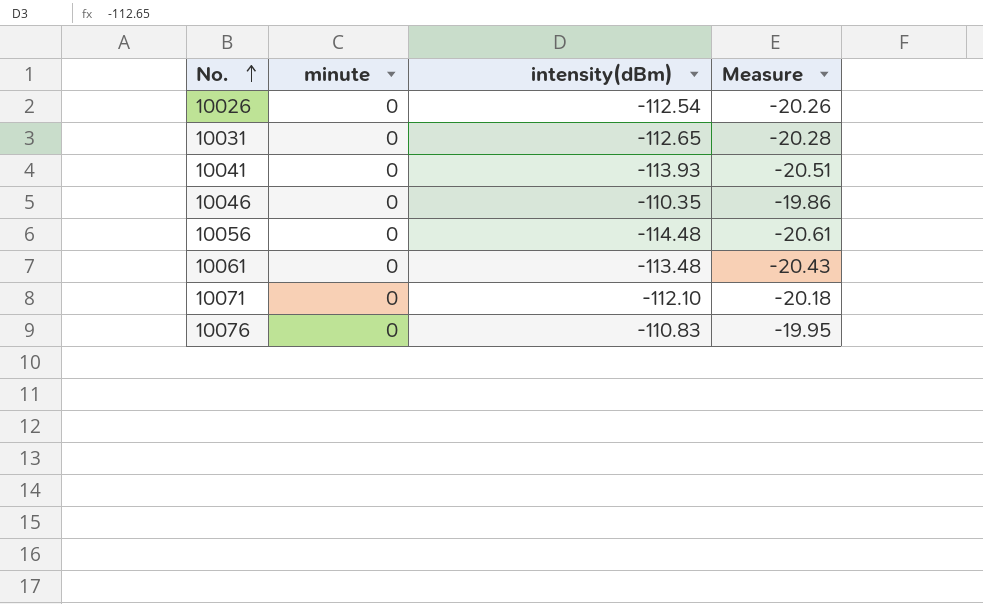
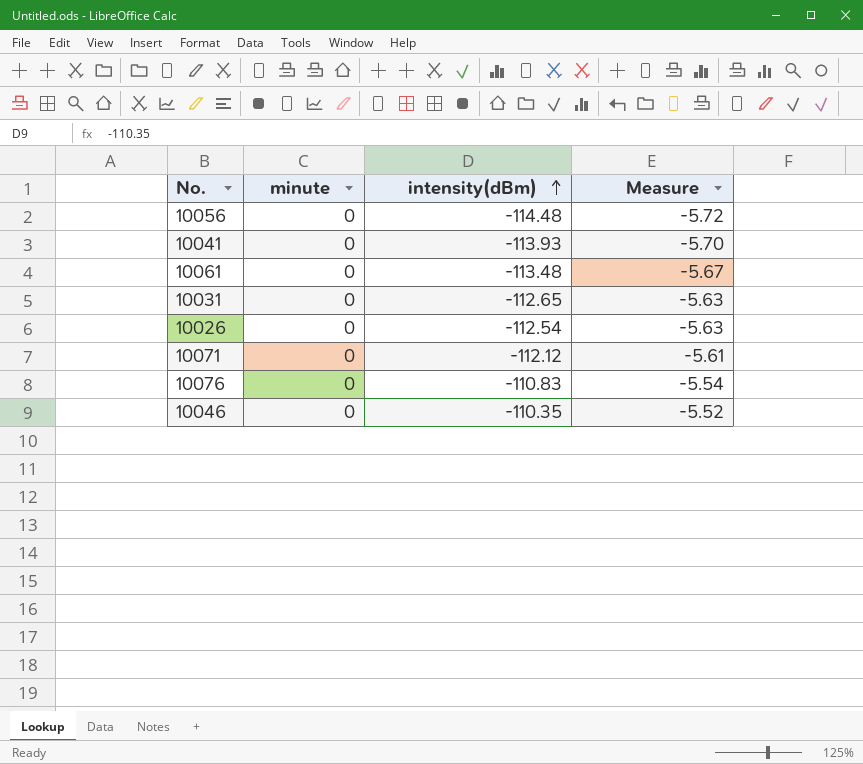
row order: No. ascending -> intensity(dBm) ascending
column Measure | formula: [intensity(dBm)] * 0.18 -> [intensity(dBm)] * 0.05
10071 | intensity(dBm): -112.10 -> -112.12

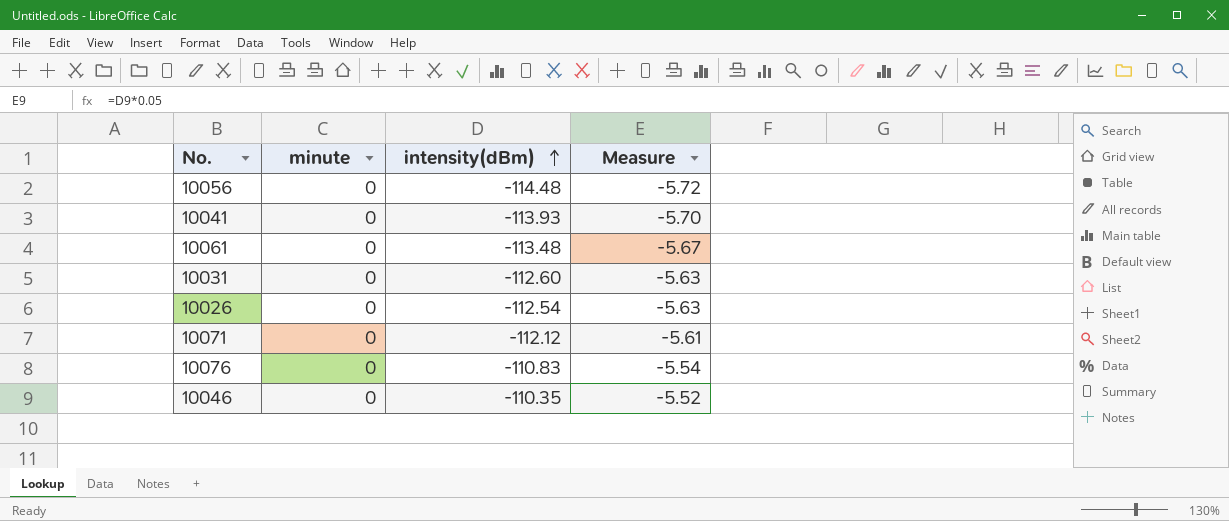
10031 | intensity(dBm): -112.65 -> -112.60

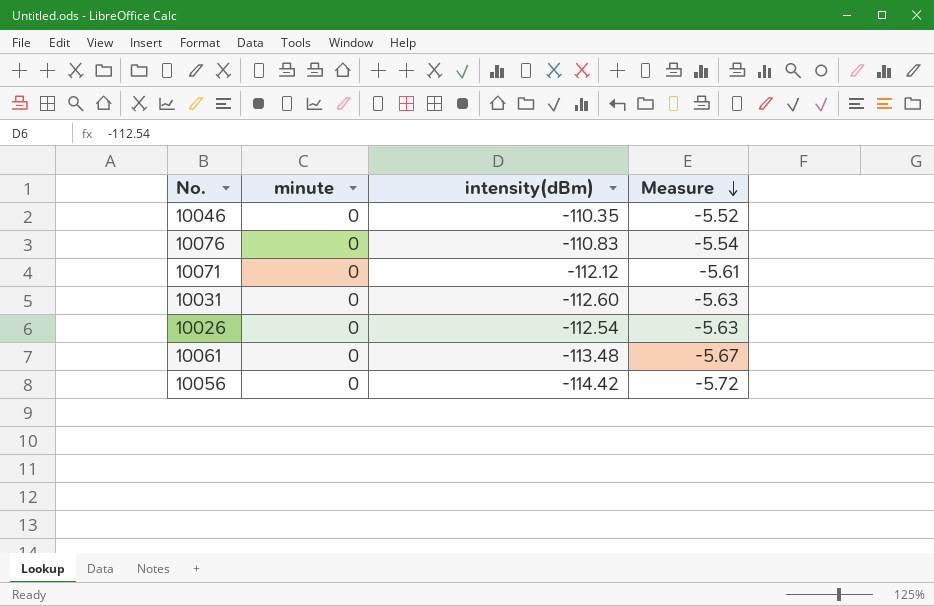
row order: intensity(dBm) ascending -> Measure descending
row 10041: 0 | -113.93 | -5.70 -> none
10056 | intensity(dBm): -114.48 -> -114.42

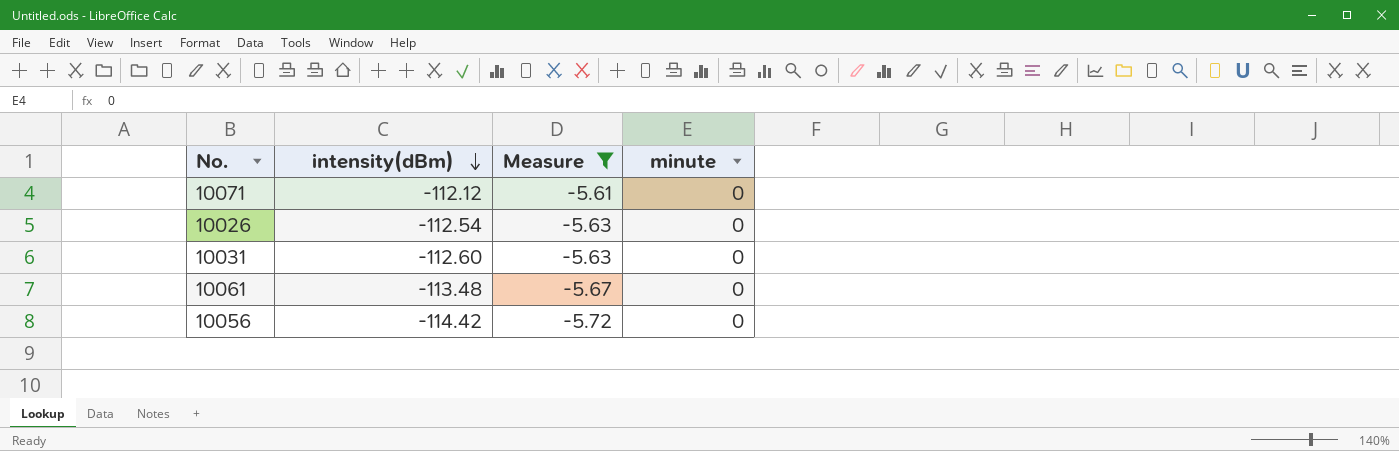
filter: none -> Measure <= -5.61
row order: Measure descending -> intensity(dBm) descending
column minute | position: 2 -> 4

